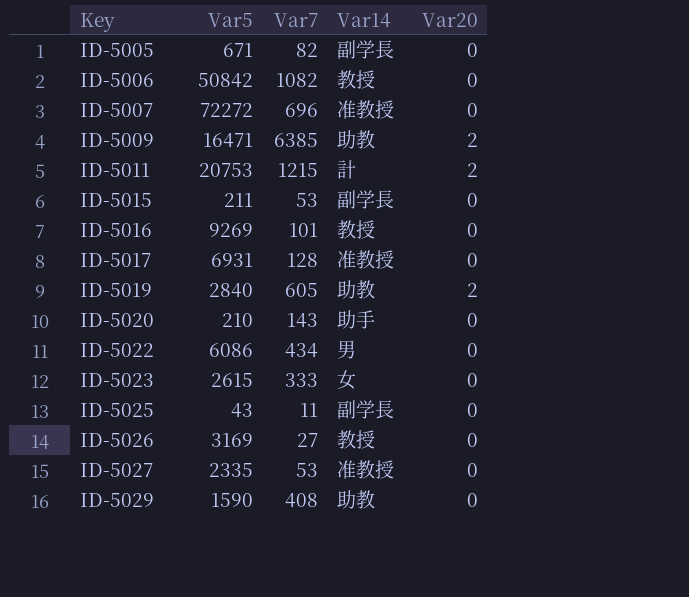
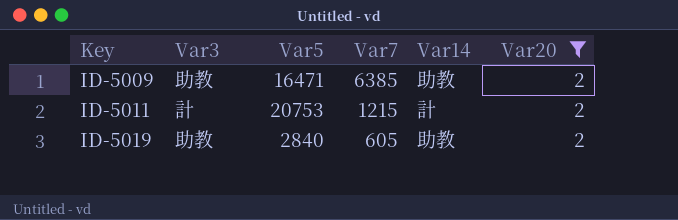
filter: none -> Var20 = 2
column Var3 | position: none -> 2

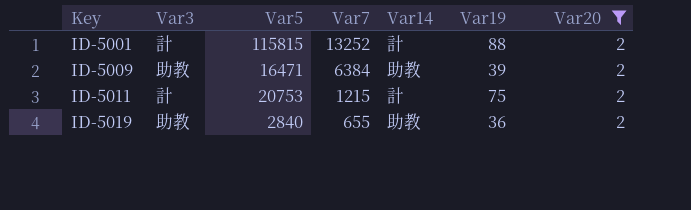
column Var19 | position: none -> 6
row ID-5001: none -> 計 | 115815 | 13252 | 計 | 88 | 2
ID-5009 | Var7: 6385 -> 6384
ID-5019 | Var7: 605 -> 655

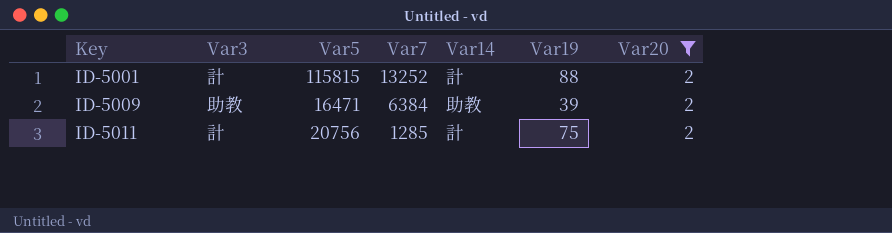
row ID-5019: 助教 | 2840 | 655 | 助教 | 36 | 2 -> none
ID-5011 | Var5: 20753 -> 20756
ID-5011 | Var7: 1215 -> 1285

